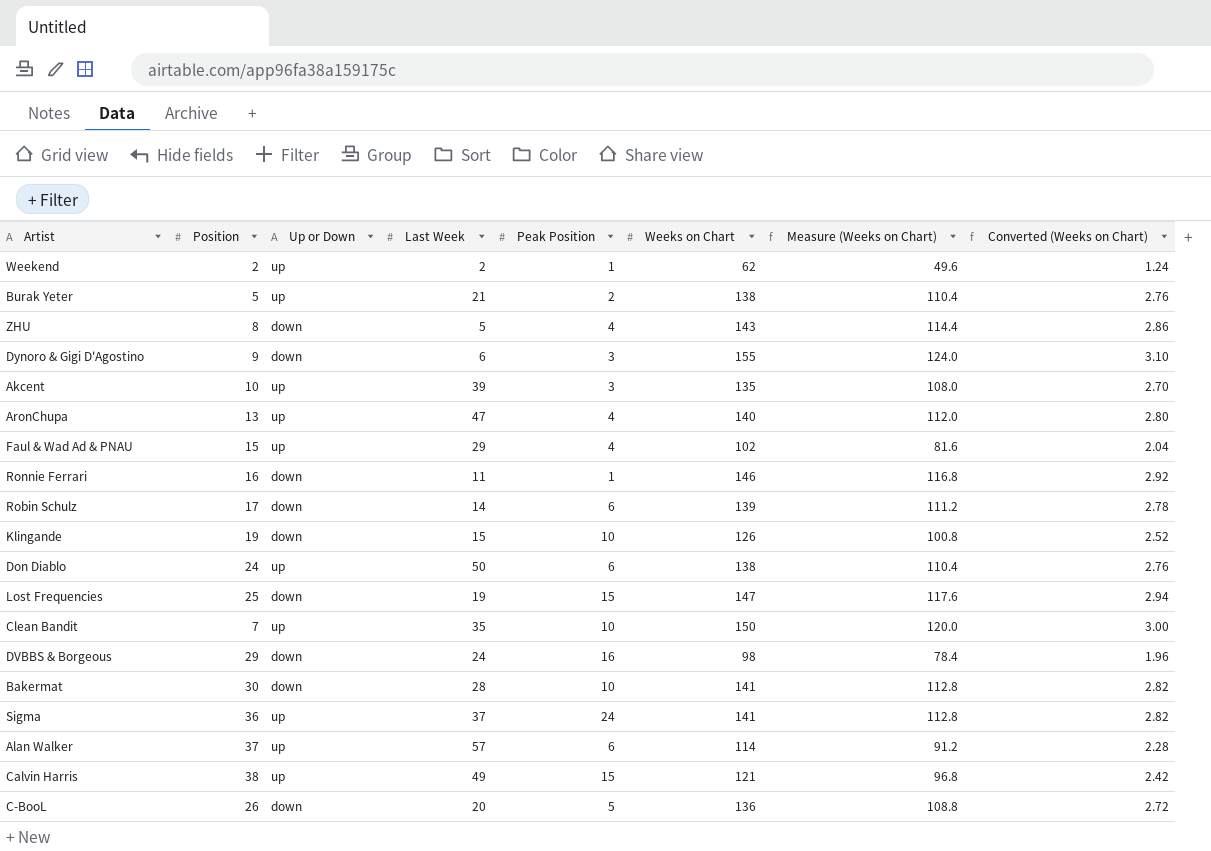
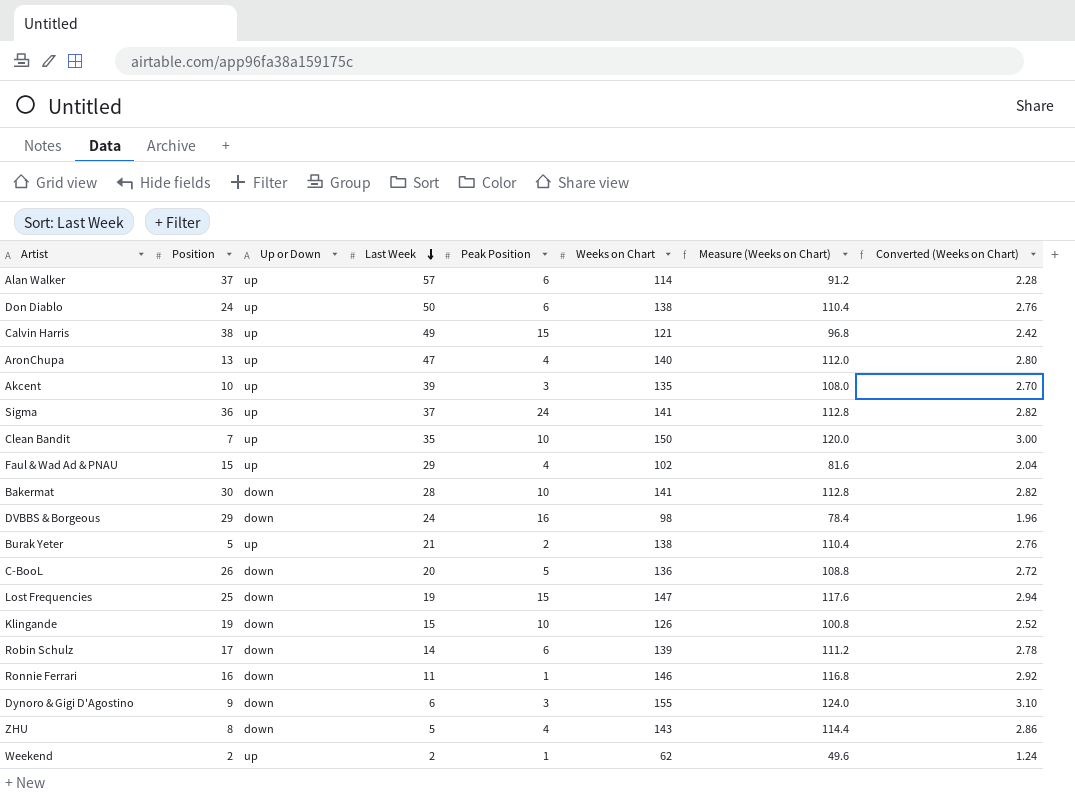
row order: none -> Last Week descending

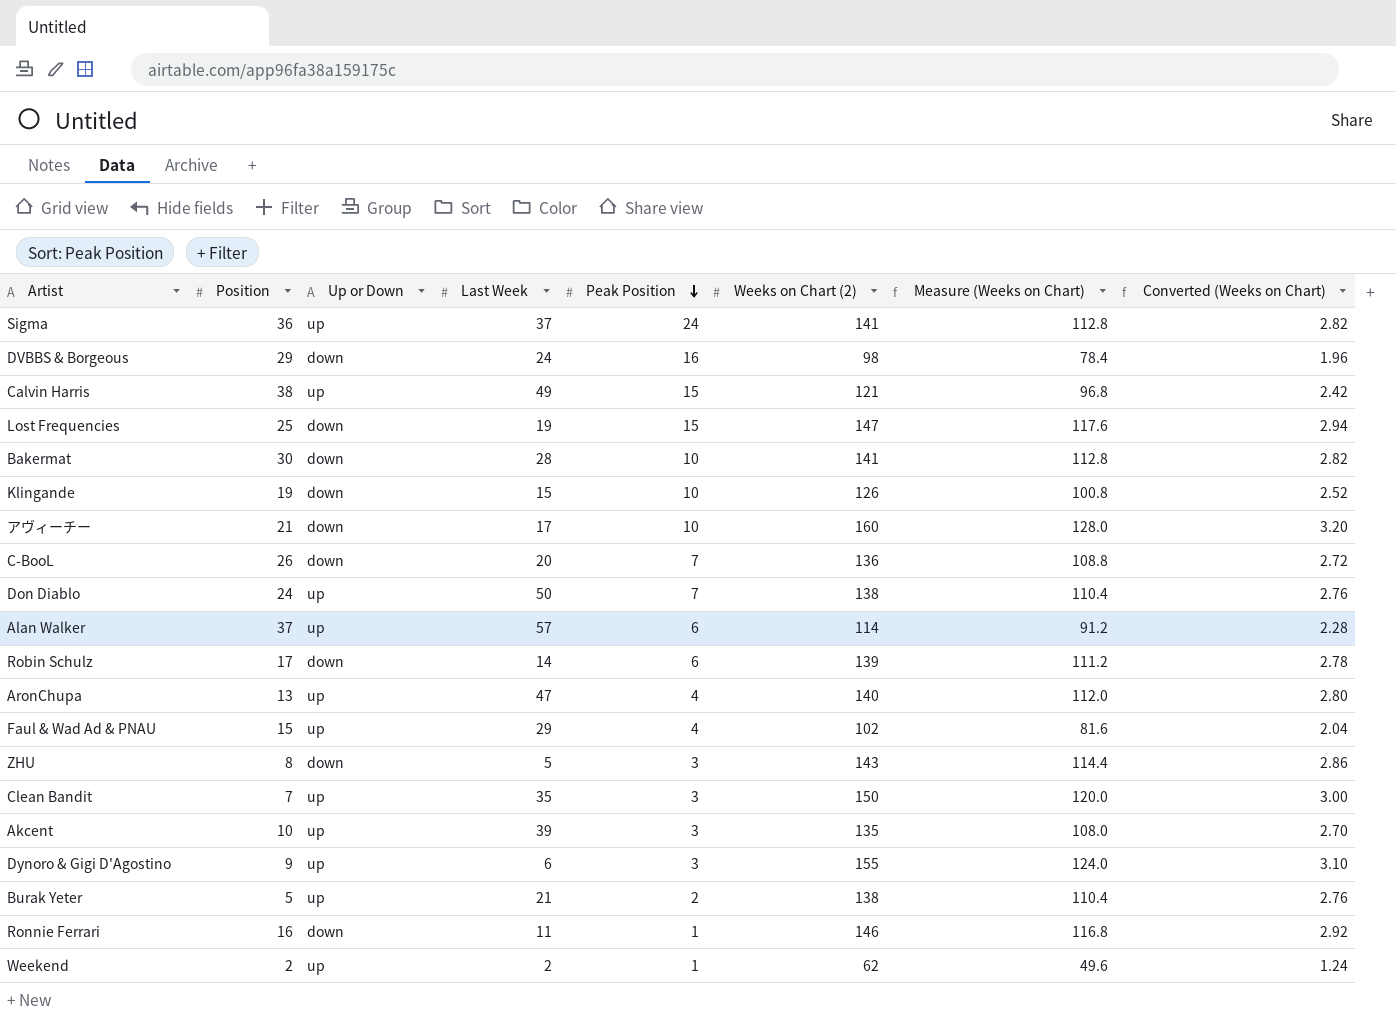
row order: Last Week descending -> Peak Position descending
column name: Weeks on Chart -> Weeks on Chart (2)
row アヴィーチー: none -> 21 | down | 17 | 10 | 160 | 128.0 | 3.20
C-BooL | Peak Position: 5 -> 7
Don Diablo | Peak Position: 6 -> 7
ZHU | Peak Position: 4 -> 3
Clean Bandit | Peak Position: 10 -> 3
Dynoro & Gigi D'Agostino | Up or Down: down -> up

